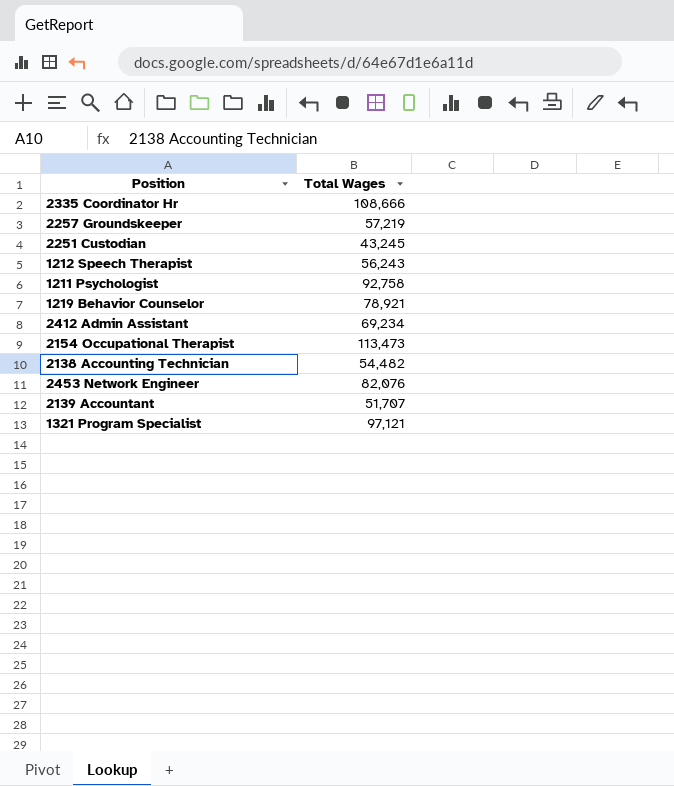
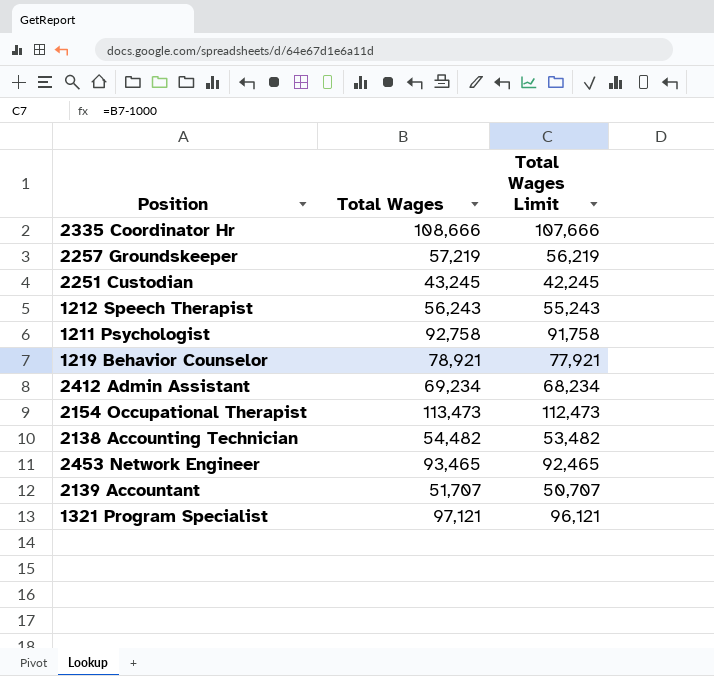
column Total Wages Limit | formula: none -> [Total Wages] - 1000
2453 Network Engineer | Total Wages: 82,076 -> 93,465

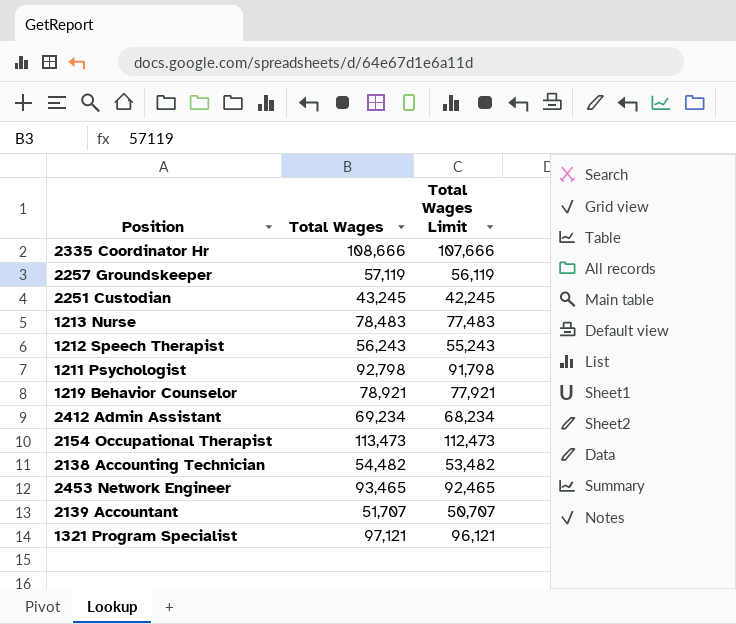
2257 Groundskeeper | Total Wages: 57,219 -> 57,119
2257 Groundskeeper | Total Wages Limit: 56,219 -> 56,119
row 1213 Nurse: none -> 78,483 | 77,483
1211 Psychologist | Total Wages: 92,758 -> 92,798
1211 Psychologist | Total Wages Limit: 91,758 -> 91,798

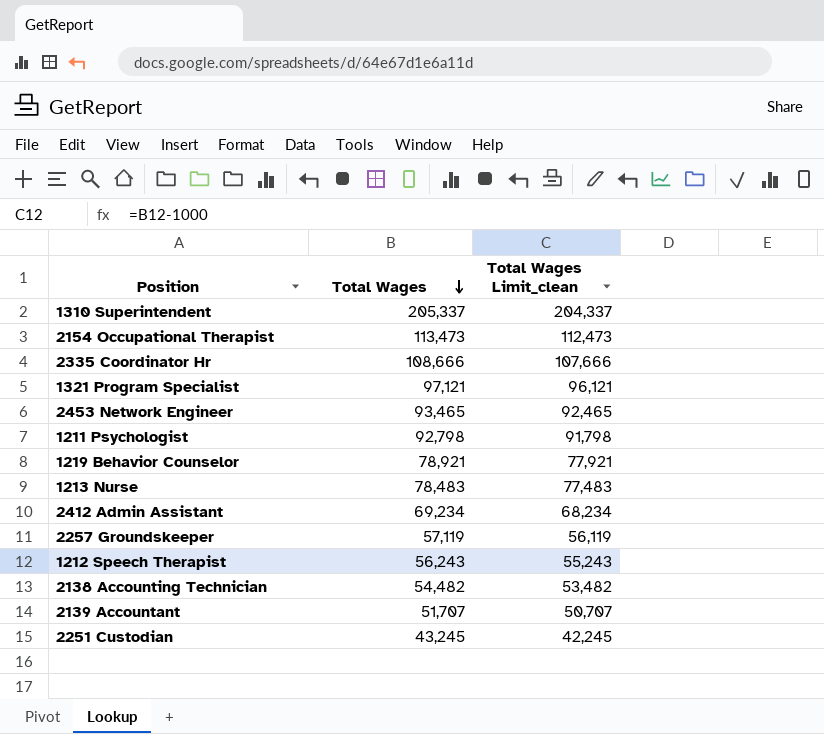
row order: none -> Total Wages descending
column name: Total Wages Limit -> Total Wages Limit_clean
row 1310 Superintendent: none -> 205,337 | 204,337

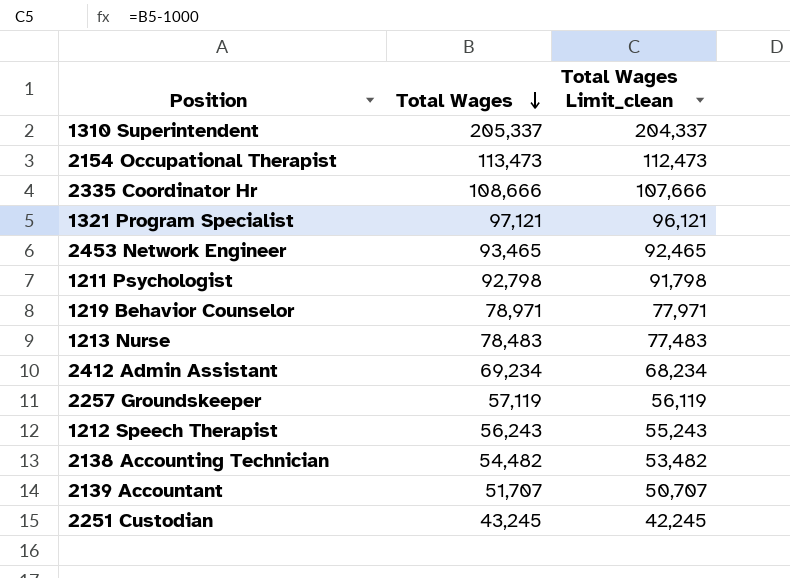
1219 Behavior Counselor | Total Wages: 78,921 -> 78,971
1219 Behavior Counselor | Total Wages Limit_clean: 77,921 -> 77,971

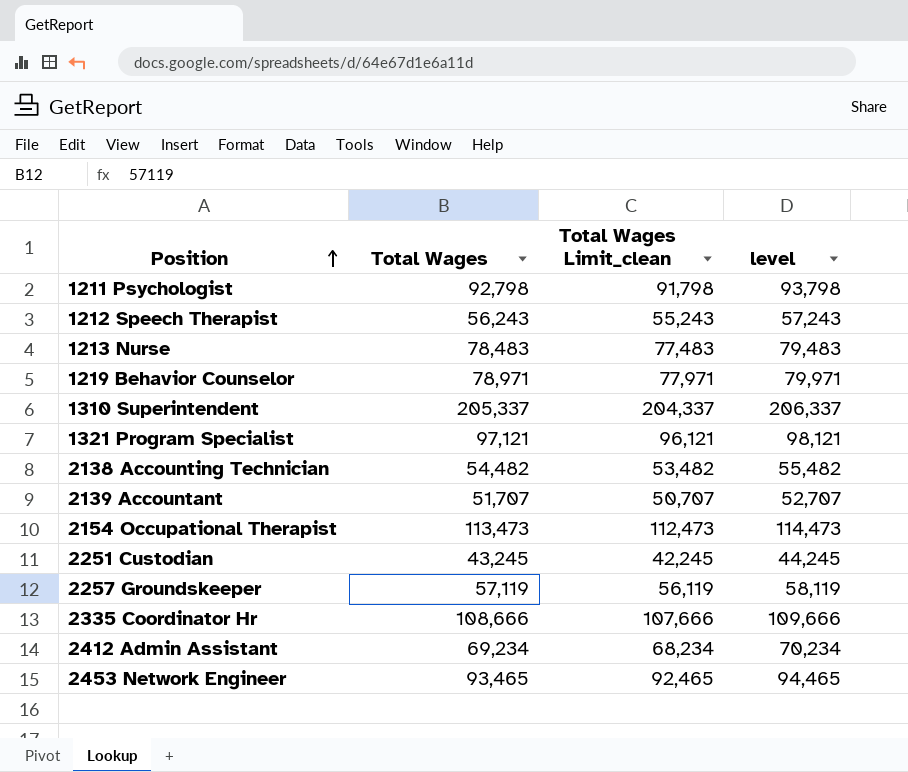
row order: Total Wages descending -> Position ascending
column level | formula: none -> [Total Wages] + 1000

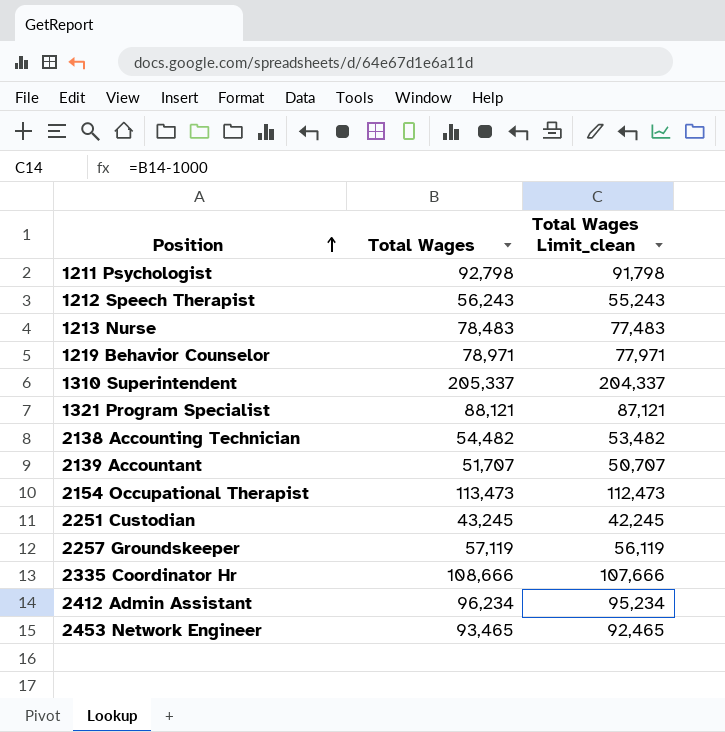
column level | formula: [Total Wages] + 1000 -> none
1321 Program Specialist | Total Wages: 97,121 -> 88,121
1321 Program Specialist | Total Wages Limit_clean: 96,121 -> 87,121
2412 Admin Assistant | Total Wages: 69,234 -> 96,234
2412 Admin Assistant | Total Wages Limit_clean: 68,234 -> 95,234

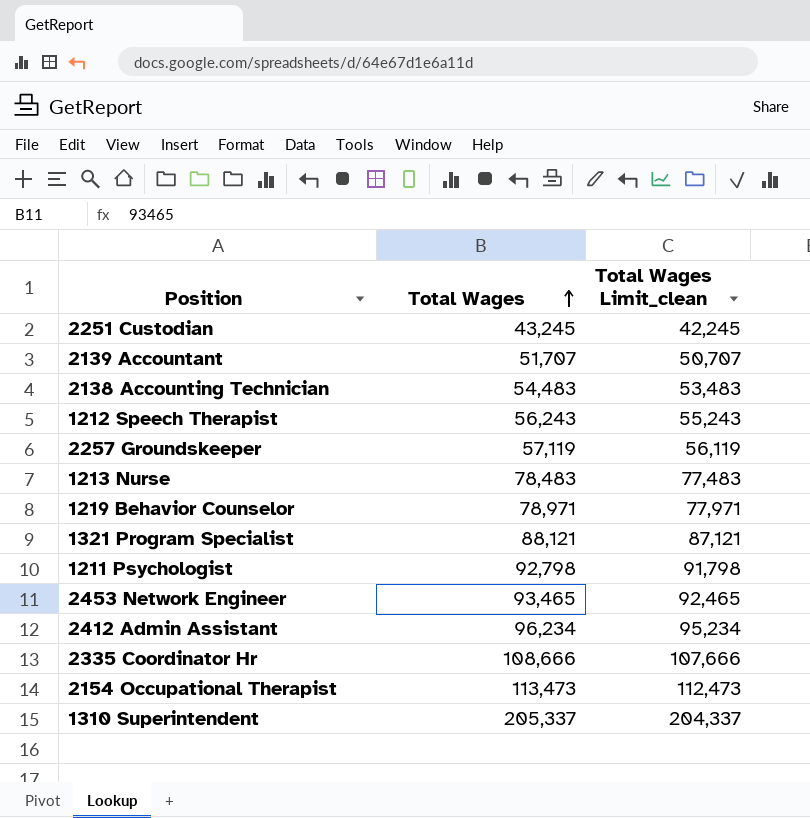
row order: Position ascending -> Total Wages ascending
2138 Accounting Technician | Total Wages: 54,482 -> 54,483
2138 Accounting Technician | Total Wages Limit_clean: 53,482 -> 53,483

